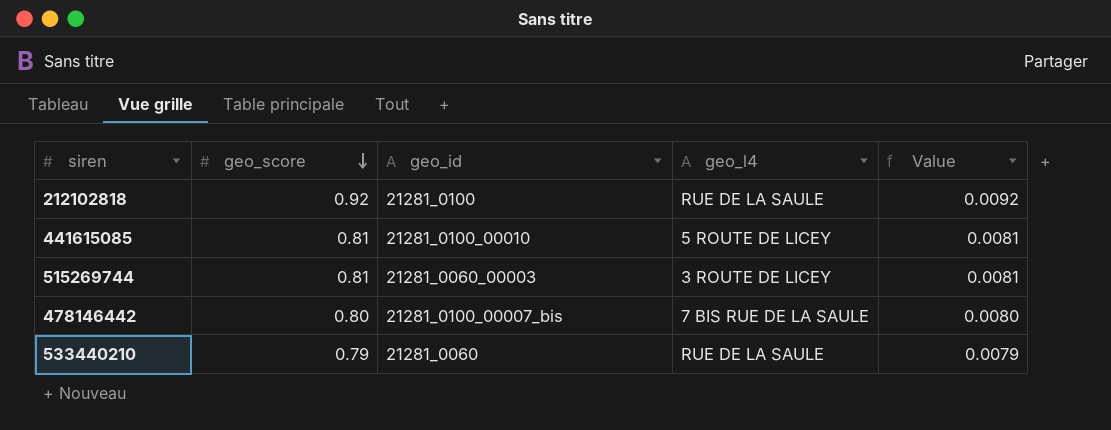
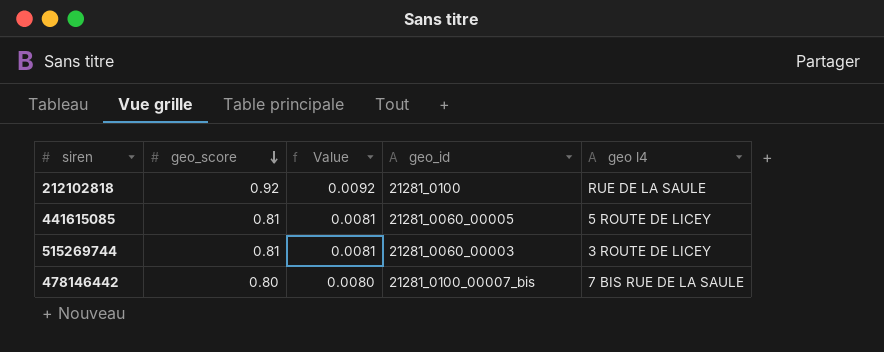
column Value | position: 5 -> 3
column name: geo_l4 -> geo l4
row 533440210: 0.79 | 21281_0060 | RUE DE LA SAULE | 0.0079 -> none
441615085 | geo_id: 21281_0100_00010 -> 21281_0060_00005

